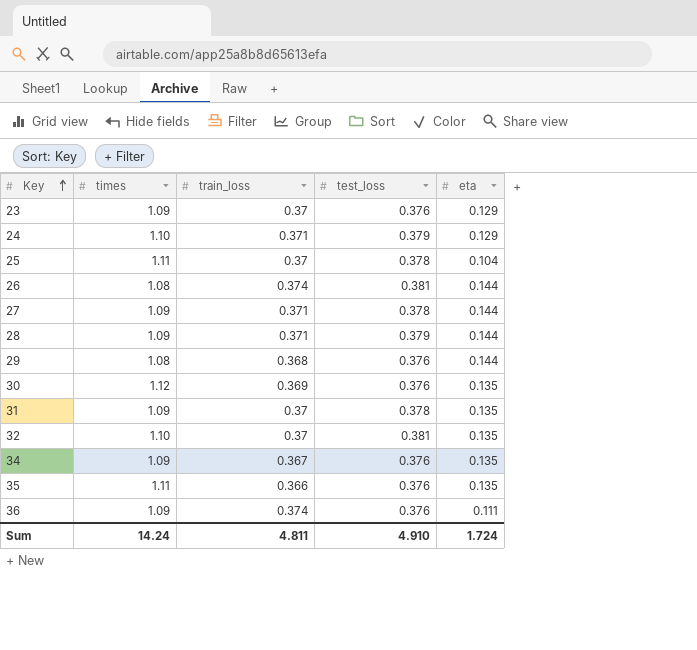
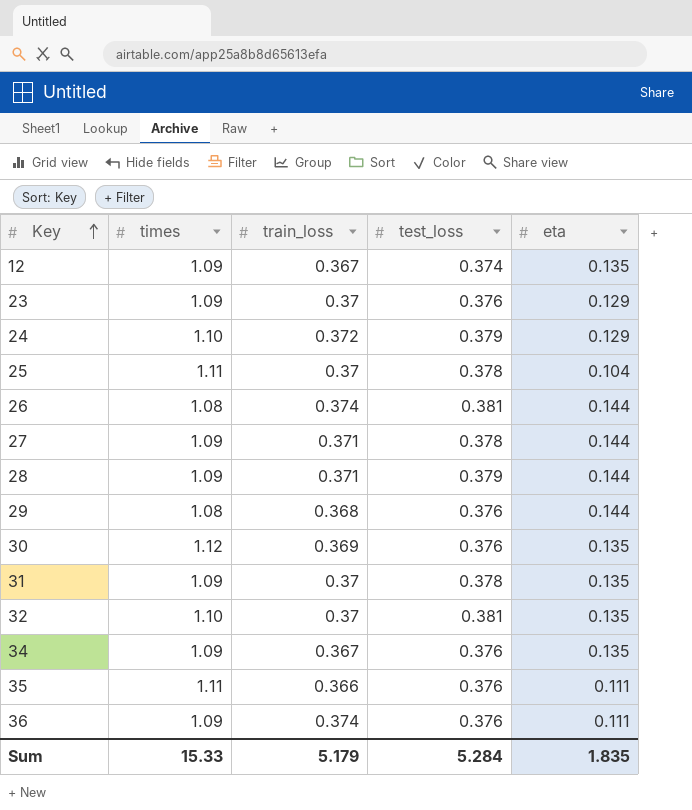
row 12: none -> 1.09 | 0.367 | 0.374 | 0.135
24 | train_loss: 0.371 -> 0.372
35 | eta: 0.135 -> 0.111
Sum | times: 14.24 -> 15.33
Sum | train_loss: 4.811 -> 5.179
Sum | test_loss: 4.910 -> 5.284
Sum | eta: 1.724 -> 1.835

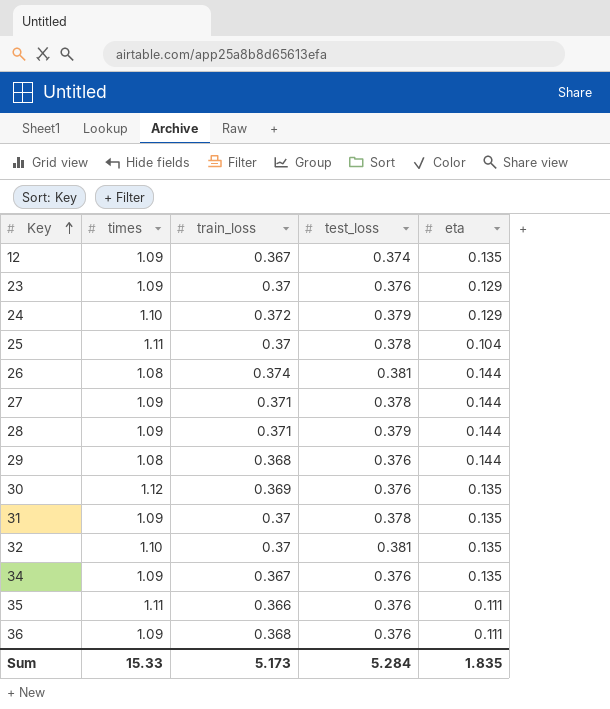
36 | train_loss: 0.374 -> 0.368
Sum | train_loss: 5.179 -> 5.173

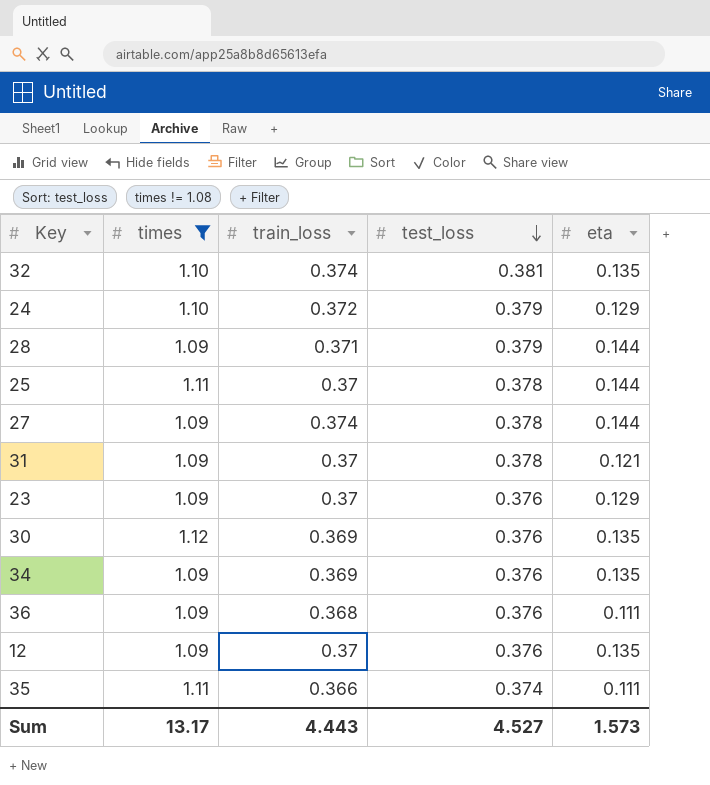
filter: none -> times != 1.08
row order: Key ascending -> test_loss descending
32 | train_loss: 0.37 -> 0.374
25 | eta: 0.104 -> 0.144
27 | train_loss: 0.371 -> 0.374
31 | eta: 0.135 -> 0.121
34 | train_loss: 0.367 -> 0.369
12 | train_loss: 0.367 -> 0.37
12 | test_loss: 0.374 -> 0.376
35 | test_loss: 0.376 -> 0.374
Sum | times: 15.33 -> 13.17
Sum | train_loss: 5.173 -> 4.443
Sum | test_loss: 5.284 -> 4.527
Sum | eta: 1.835 -> 1.573

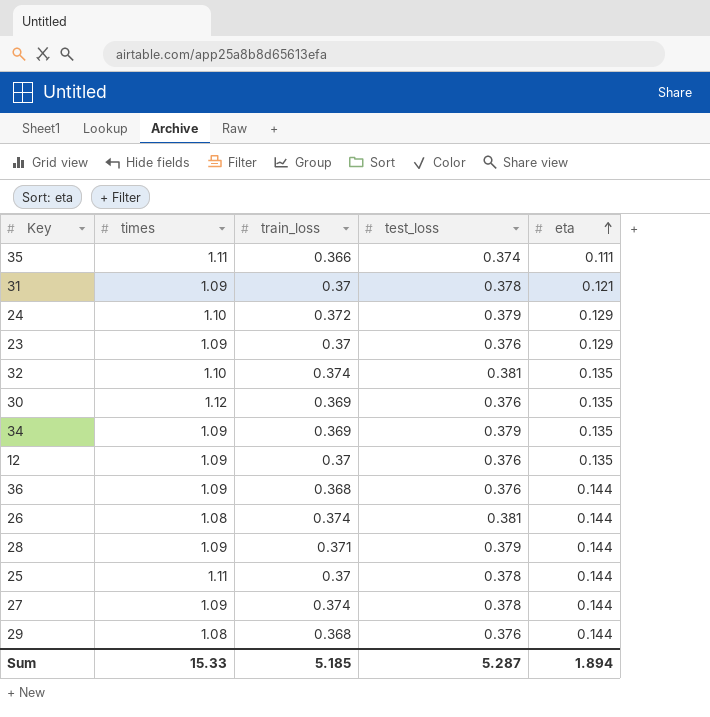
filter: times != 1.08 -> none
row order: test_loss descending -> eta ascending
34 | test_loss: 0.376 -> 0.379
36 | eta: 0.111 -> 0.144
Sum | times: 13.17 -> 15.33
Sum | train_loss: 4.443 -> 5.185
Sum | test_loss: 4.527 -> 5.287
Sum | eta: 1.573 -> 1.894

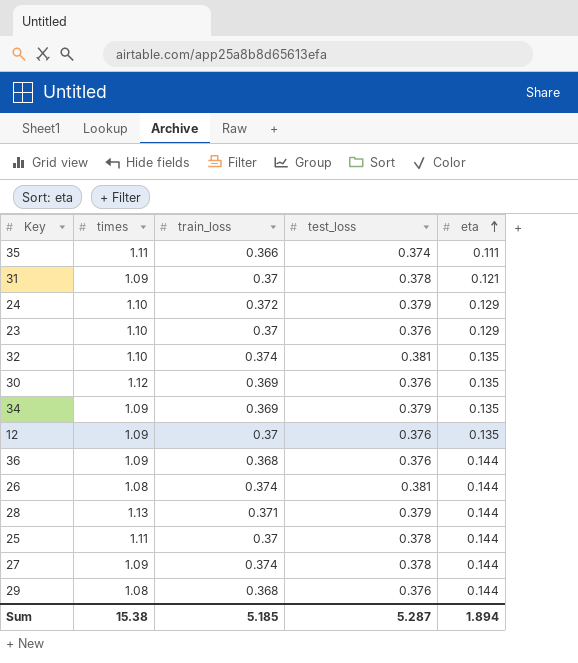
23 | times: 1.09 -> 1.10
28 | times: 1.09 -> 1.13
Sum | times: 15.33 -> 15.38

